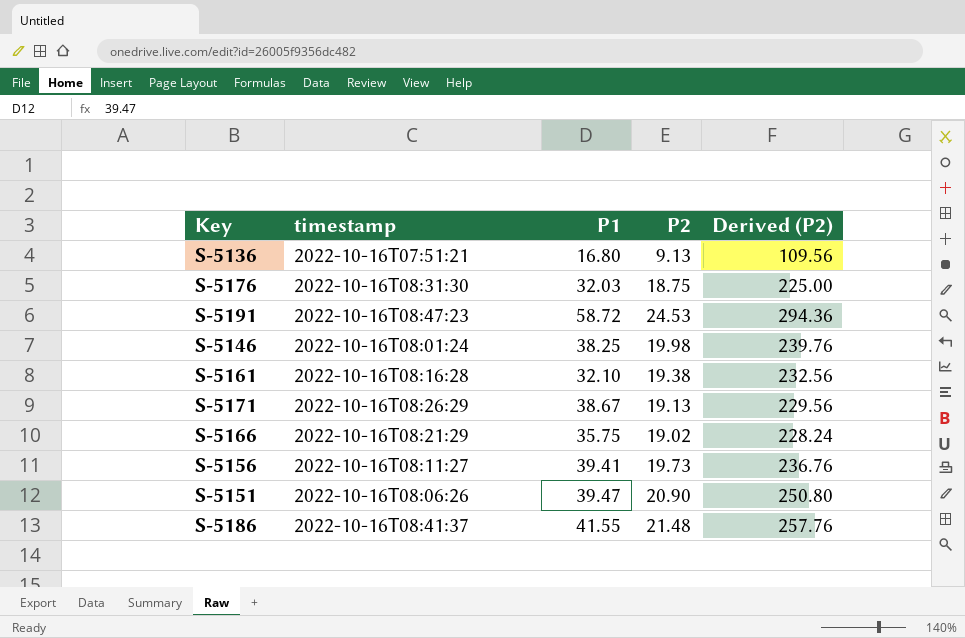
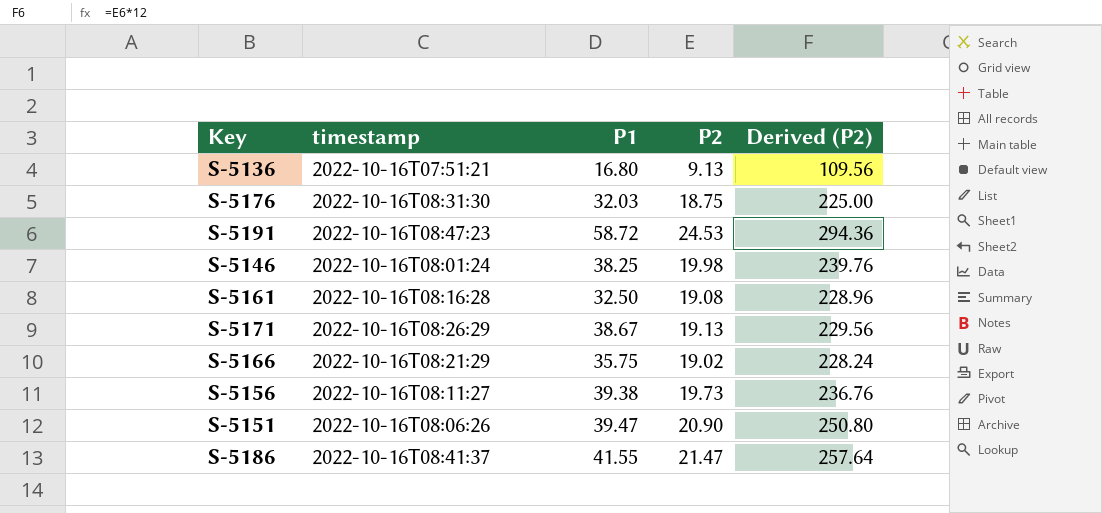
S-5161 | P1: 32.10 -> 32.50
S-5161 | P2: 19.38 -> 19.08
S-5161 | Derived (P2): 232.56 -> 228.96
S-5156 | P1: 39.41 -> 39.38
S-5186 | P2: 21.48 -> 21.47
S-5186 | Derived (P2): 257.76 -> 257.64

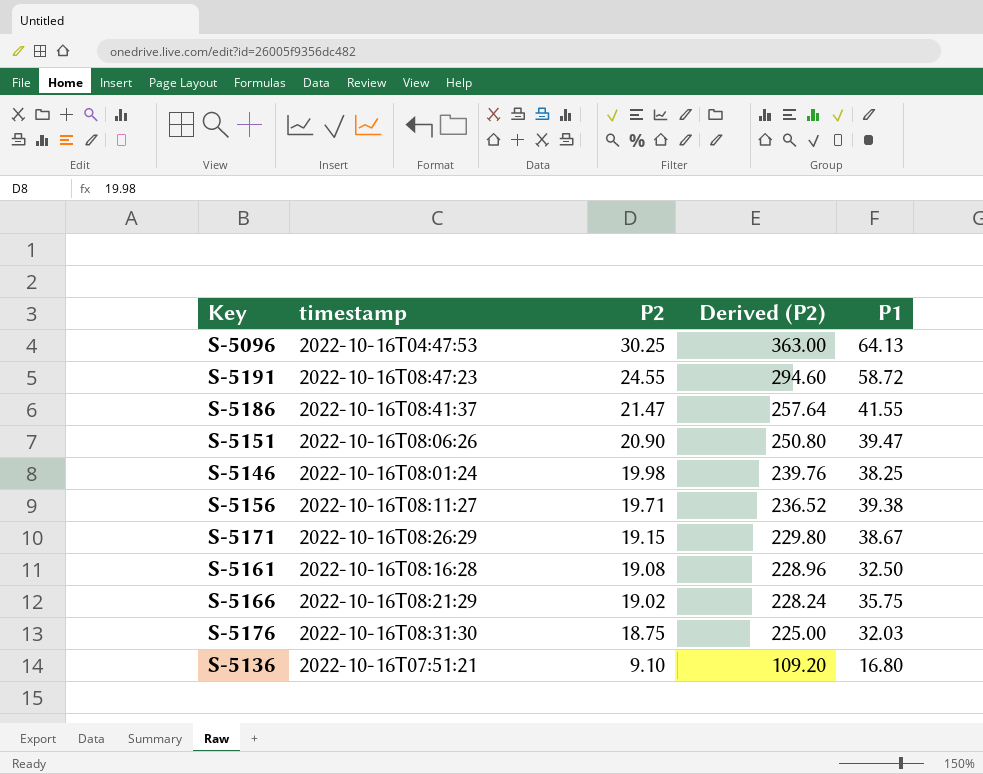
row order: none -> P2 descending
column P1 | position: 3 -> 5
row S-5096: none -> 2022-10-16T04:47:53 | 30.25 | 363.00 | 64.13
S-5191 | P2: 24.53 -> 24.55
S-5191 | Derived (P2): 294.36 -> 294.60
S-5156 | P2: 19.73 -> 19.71
S-5156 | Derived (P2): 236.76 -> 236.52
S-5171 | P2: 19.13 -> 19.15
S-5171 | Derived (P2): 229.56 -> 229.80
S-5136 | P2: 9.13 -> 9.10
S-5136 | Derived (P2): 109.56 -> 109.20

